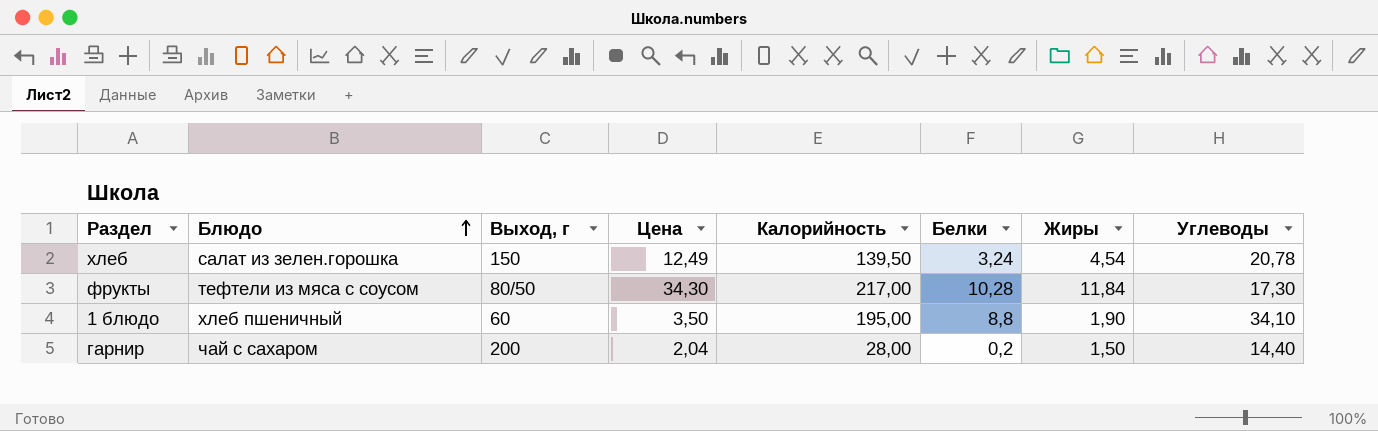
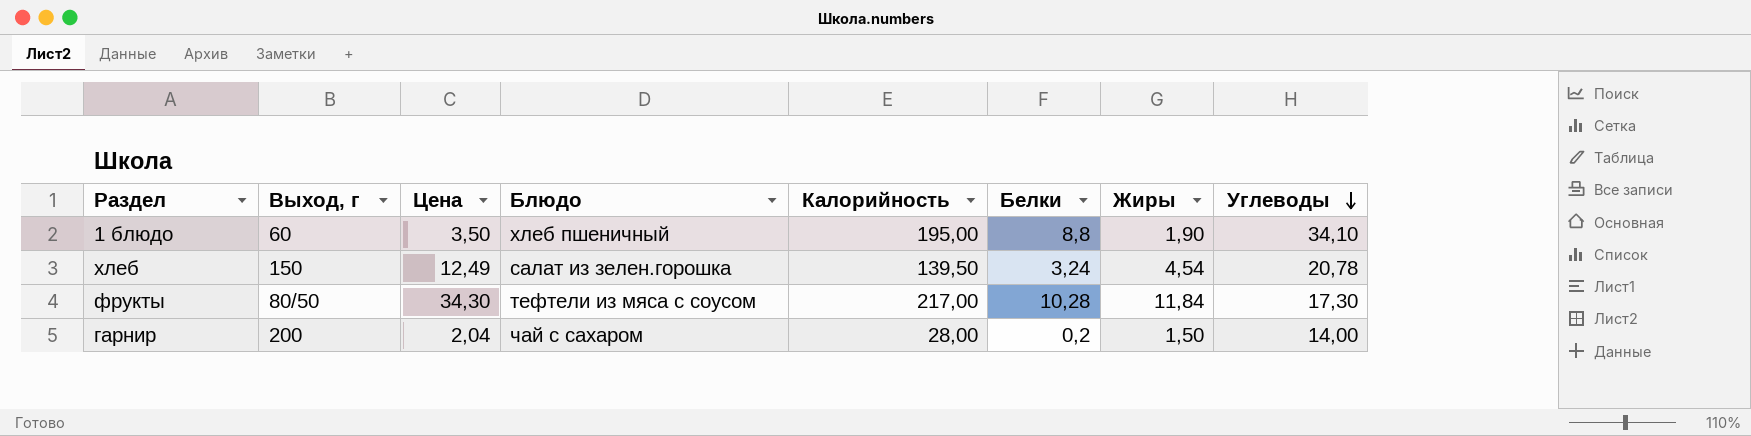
row order: Блюдо ascending -> Углеводы descending
column Блюдо | position: 2 -> 4
гарнир | Углеводы: 14,40 -> 14,00

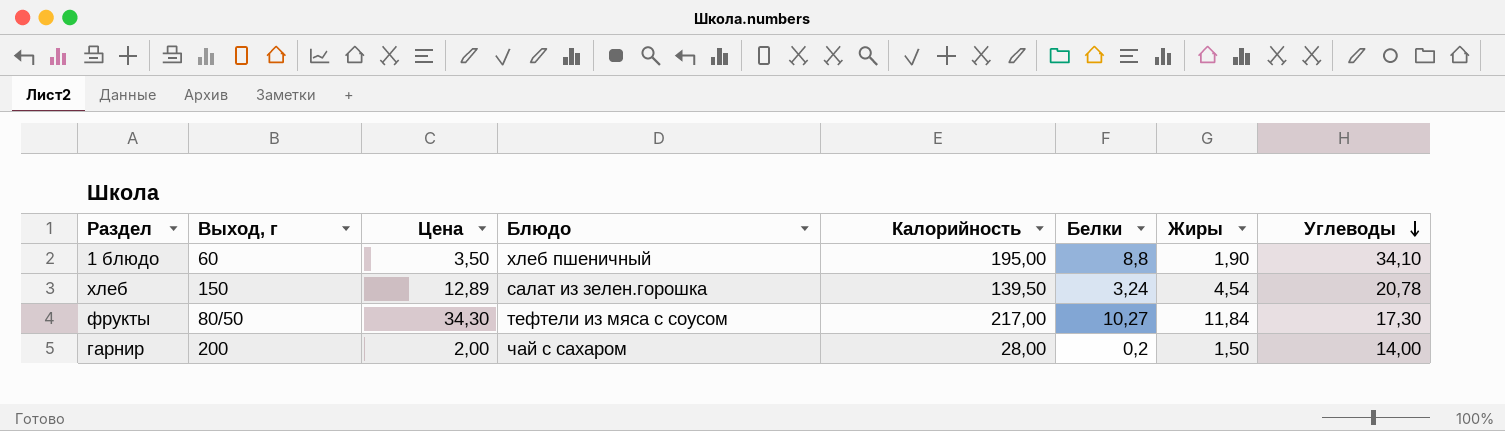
хлеб | Цена: 12,49 -> 12,89
фрукты | Белки: 10,28 -> 10,27
гарнир | Цена: 2,04 -> 2,00

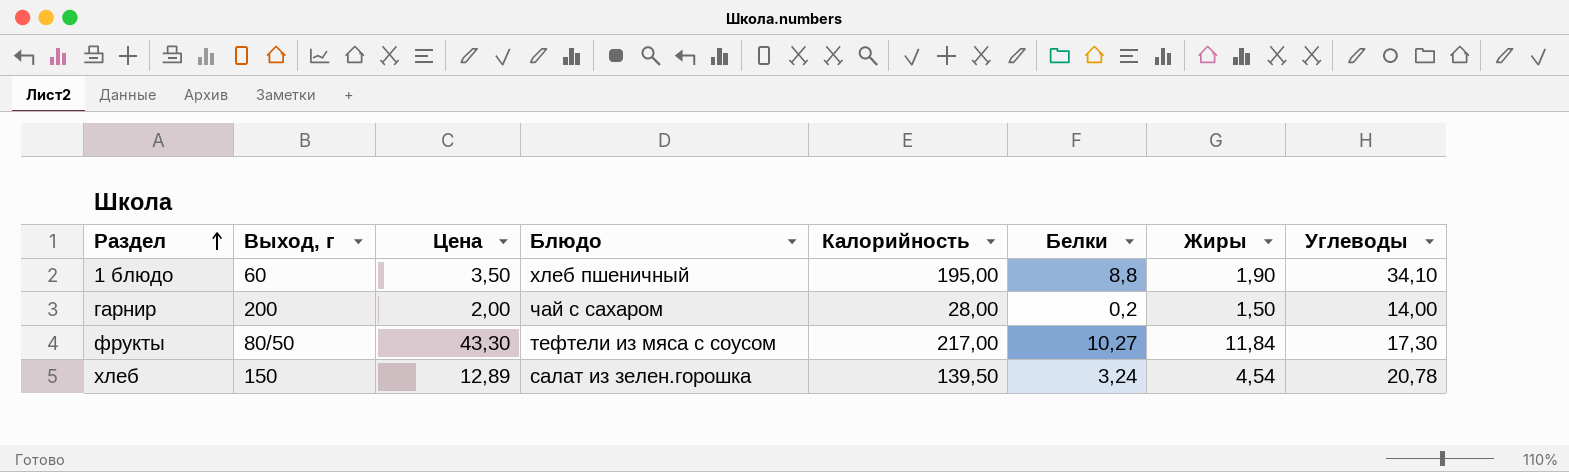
row order: Углеводы descending -> Раздел ascending
фрукты | Цена: 34,30 -> 43,30

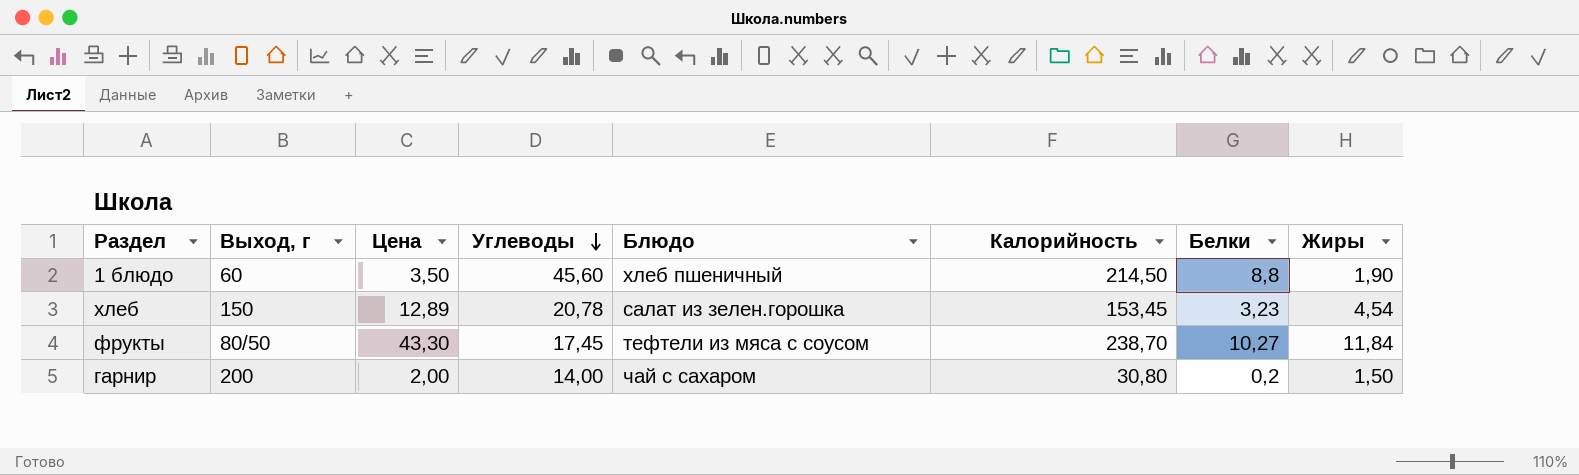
row order: Раздел ascending -> Углеводы descending
column Углеводы | position: 8 -> 4
1 блюдо | Углеводы: 34,10 -> 45,60
1 блюдо | Калорийность: 195,00 -> 214,50
хлеб | Калорийность: 139,50 -> 153,45
хлеб | Белки: 3,24 -> 3,23
фрукты | Углеводы: 17,30 -> 17,45
фрукты | Калорийность: 217,00 -> 238,70
гарнир | Калорийность: 28,00 -> 30,80

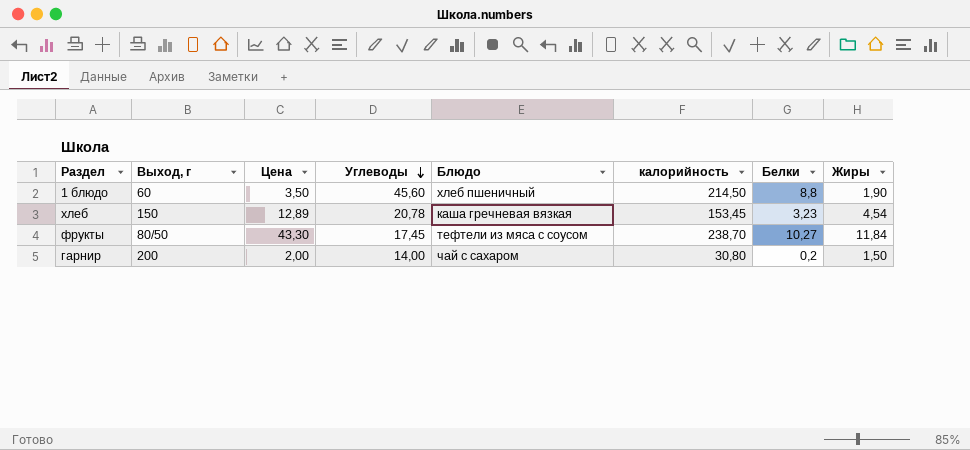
column name: Калорийность -> калорийность
хлеб | Блюдо: салат из зелен.горошка -> каша гречневая вязкая

